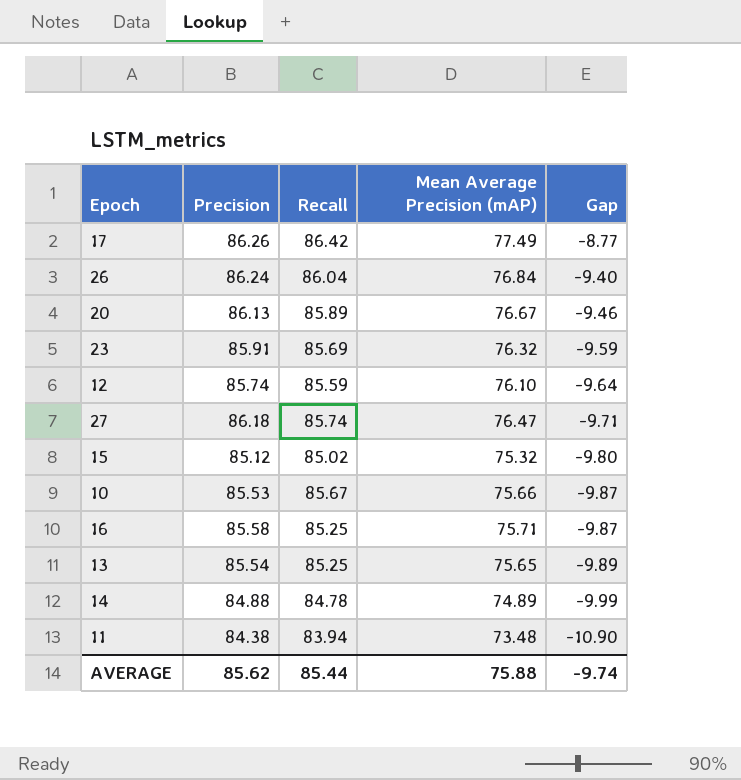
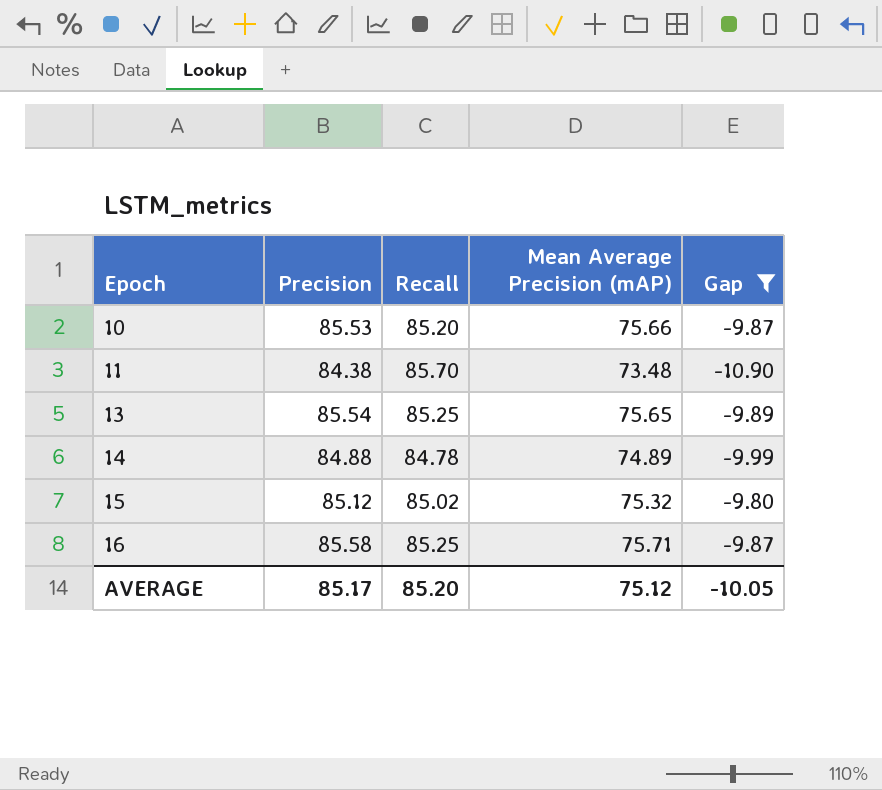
filter: none -> Gap <= -9.80
row order: Gap descending -> Epoch ascending
10 | Recall: 85.67 -> 85.20
11 | Recall: 83.94 -> 85.70
AVERAGE | Precision: 85.62 -> 85.17
AVERAGE | Recall: 85.44 -> 85.20
AVERAGE | Mean Average Precision (mAP): 75.88 -> 75.12
AVERAGE | Gap: -9.74 -> -10.05

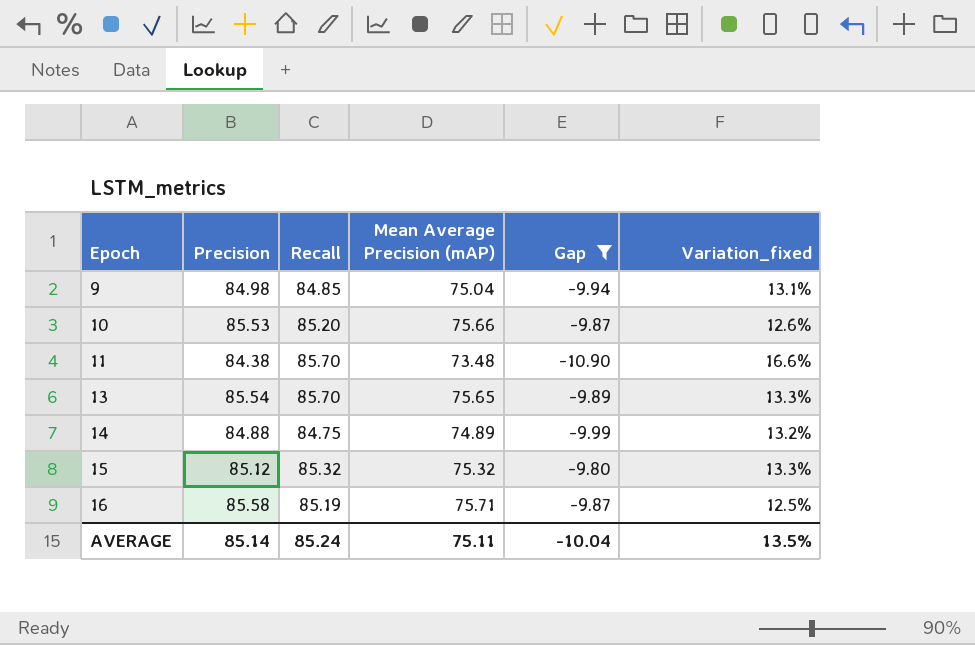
column Variation_fixed | formula: none -> ([Recall] - [Mean Average Precision (mAP)]) / [Mean Average Precision (mAP)]
row 9: none -> 84.98 | 84.85 | 75.04 | -9.94 | 13.1%
13 | Recall: 85.25 -> 85.70
14 | Recall: 84.78 -> 84.75
15 | Recall: 85.02 -> 85.32
16 | Recall: 85.25 -> 85.19
AVERAGE | Precision: 85.17 -> 85.14
AVERAGE | Recall: 85.20 -> 85.24
AVERAGE | Mean Average Precision (mAP): 75.12 -> 75.11
AVERAGE | Gap: -10.05 -> -10.04

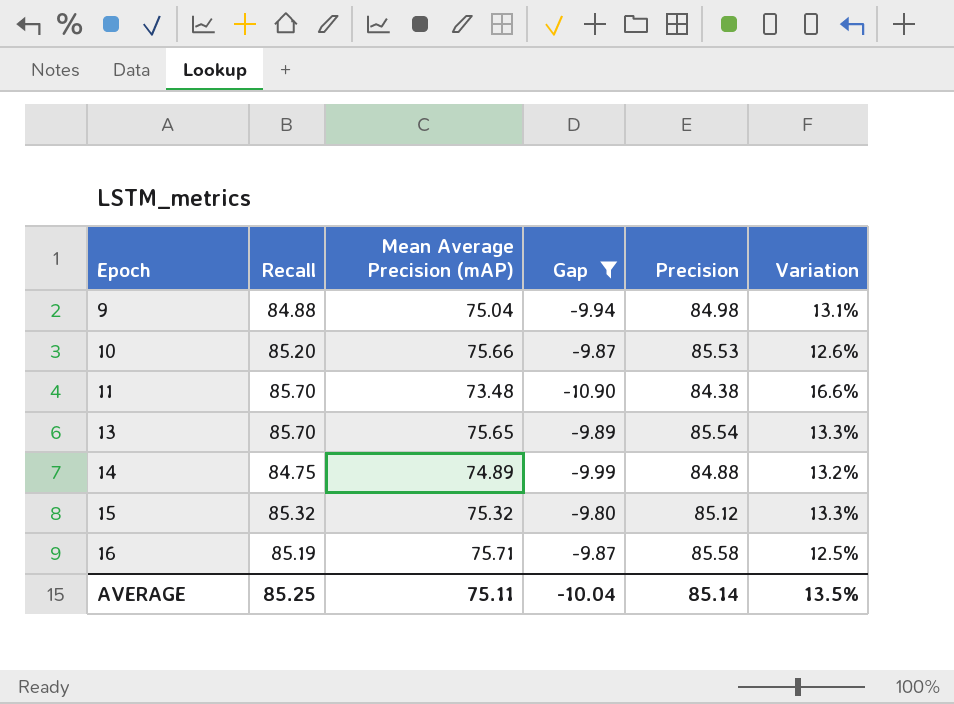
column Precision | position: 2 -> 5
column name: Variation_fixed -> Variation
9 | Recall: 84.85 -> 84.88
AVERAGE | Recall: 85.24 -> 85.25

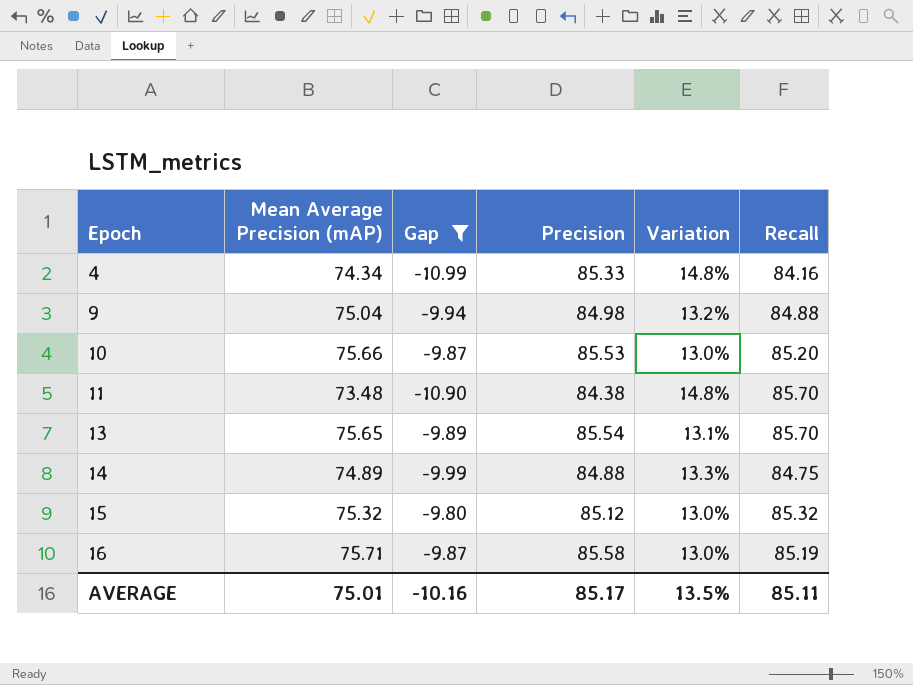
column Variation | formula: ([Recall] - [Mean Average Precision (mAP)]) / [Mean Average Precision (mAP)] -> ([Precision] - [Mean Average Precision (mAP)]) / [Mean Average Precision (mAP)]
column Recall | position: 2 -> 6
row 4: none -> 74.34 | -10.99 | 85.33 | 14.8% | 84.16
AVERAGE | Mean Average Precision (mAP): 75.11 -> 75.01
AVERAGE | Gap: -10.04 -> -10.16
AVERAGE | Precision: 85.14 -> 85.17
AVERAGE | Recall: 85.25 -> 85.11

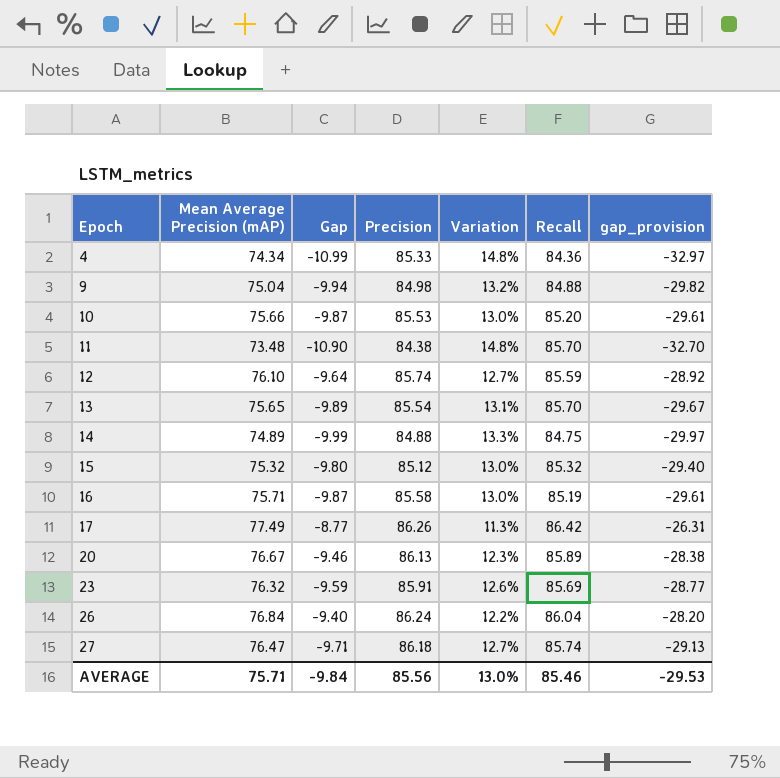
filter: Gap <= -9.80 -> none
column gap_provision | formula: none -> [Gap] * 3
4 | Recall: 84.16 -> 84.36
AVERAGE | Mean Average Precision (mAP): 75.01 -> 75.71
AVERAGE | Gap: -10.16 -> -9.84
AVERAGE | Precision: 85.17 -> 85.56
AVERAGE | Variation: 13.5% -> 13.0%
AVERAGE | Recall: 85.11 -> 85.46

